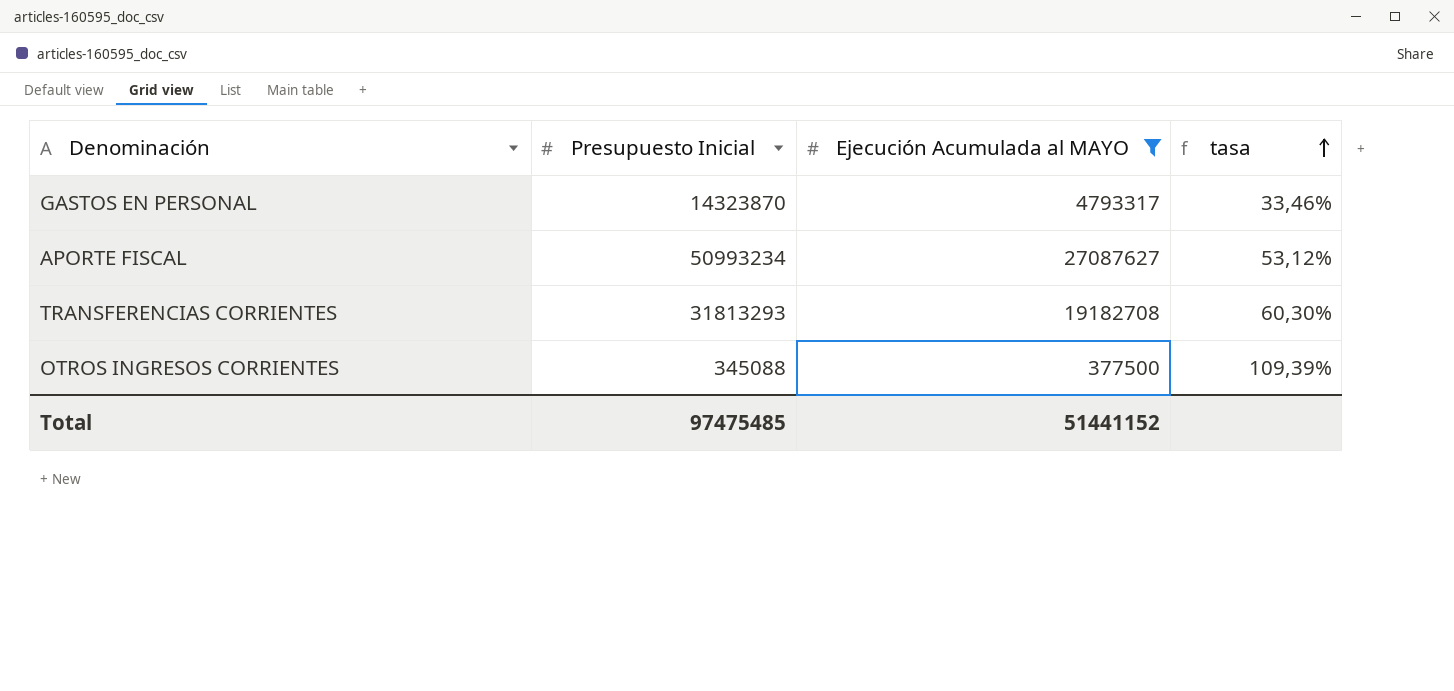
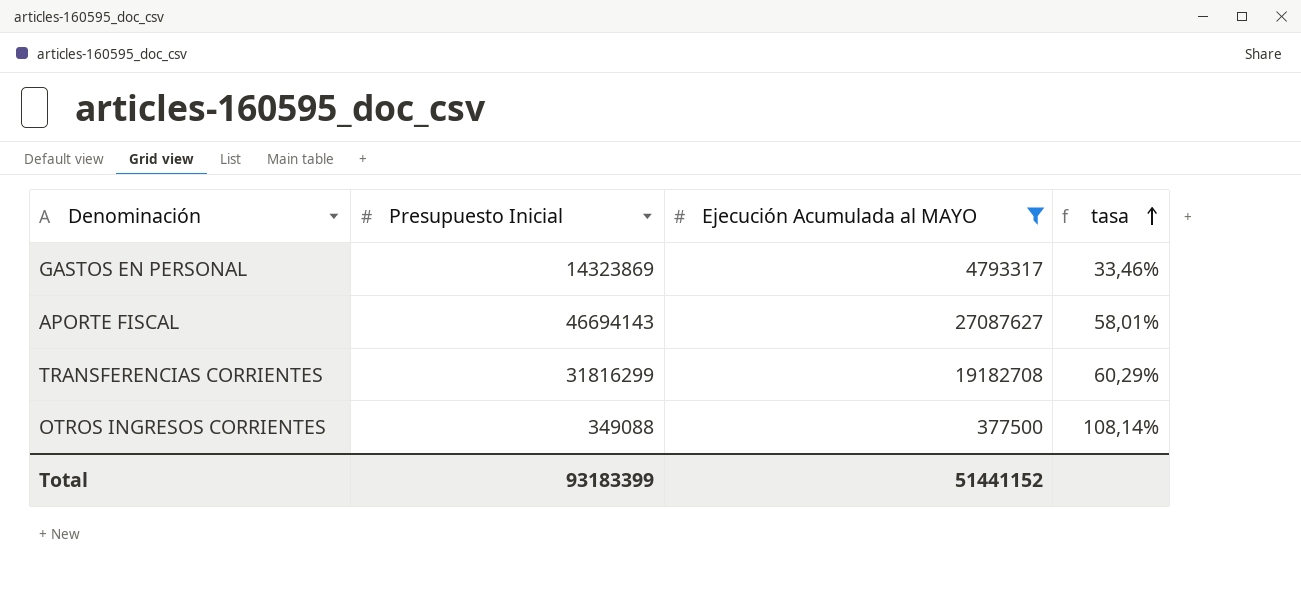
GASTOS EN PERSONAL | Presupuesto Inicial: 14323870 -> 14323869
APORTE FISCAL | Presupuesto Inicial: 50993234 -> 46694143
APORTE FISCAL | tasa: 53,12% -> 58,01%
TRANSFERENCIAS CORRIENTES | Presupuesto Inicial: 31813293 -> 31816299
TRANSFERENCIAS CORRIENTES | tasa: 60,30% -> 60,29%
OTROS INGRESOS CORRIENTES | Presupuesto Inicial: 345088 -> 349088
OTROS INGRESOS CORRIENTES | tasa: 109,39% -> 108,14%
Total | Presupuesto Inicial: 97475485 -> 93183399

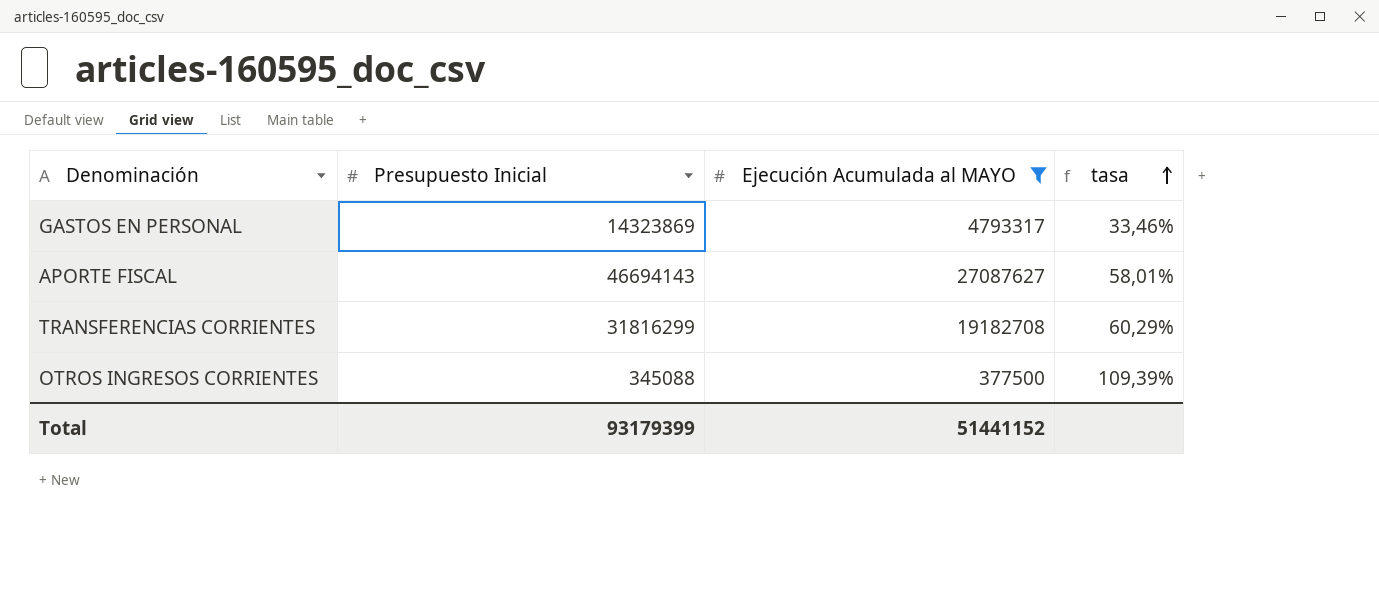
OTROS INGRESOS CORRIENTES | Presupuesto Inicial: 349088 -> 345088
OTROS INGRESOS CORRIENTES | tasa: 108,14% -> 109,39%
Total | Presupuesto Inicial: 93183399 -> 93179399

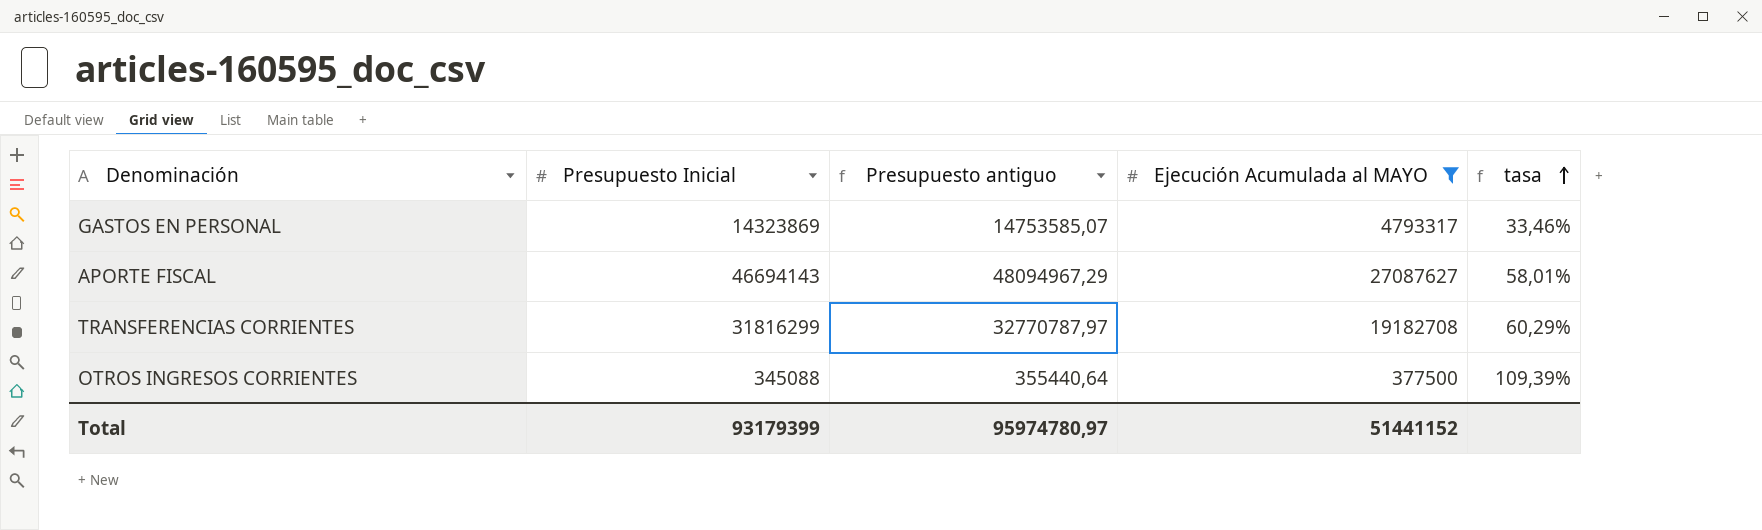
column Presupuesto antiguo | formula: none -> [Presupuesto Inicial] * 1,03

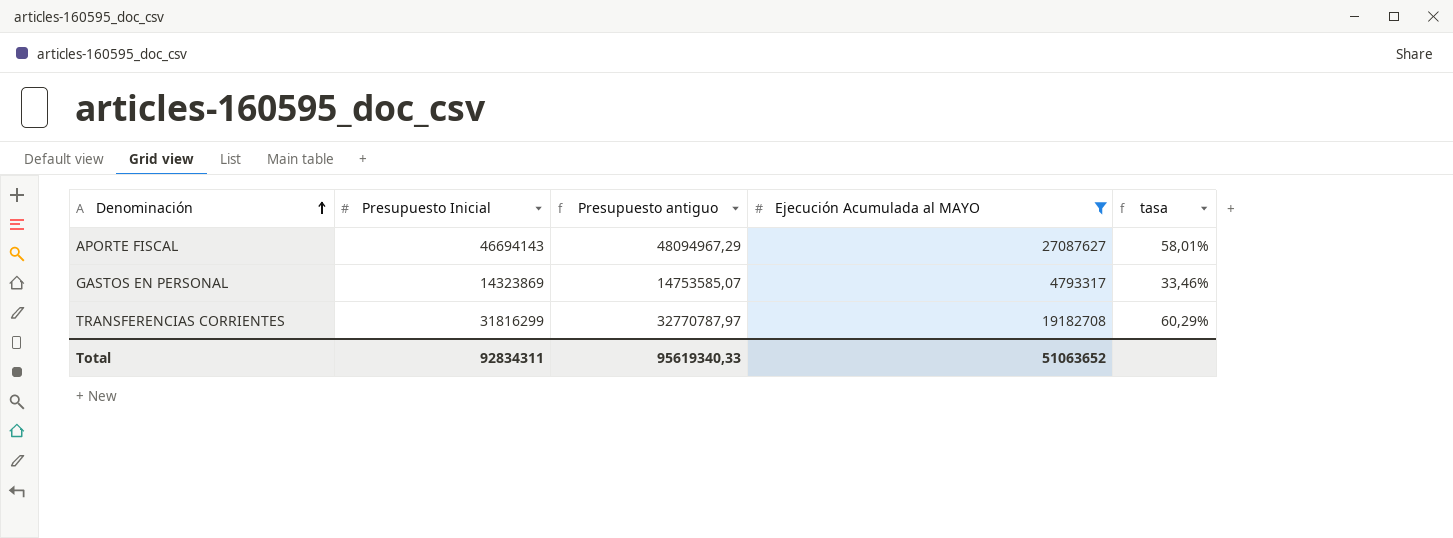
row order: tasa ascending -> Denominación ascending
row OTROS INGRESOS CORRIENTES: 345088 | 355440,64 | 377500 | 109,39% -> none
Total | Presupuesto Inicial: 93179399 -> 92834311
Total | Presupuesto antiguo: 95974780,97 -> 95619340,33
Total | Ejecución Acumulada al MAYO: 51441152 -> 51063652

